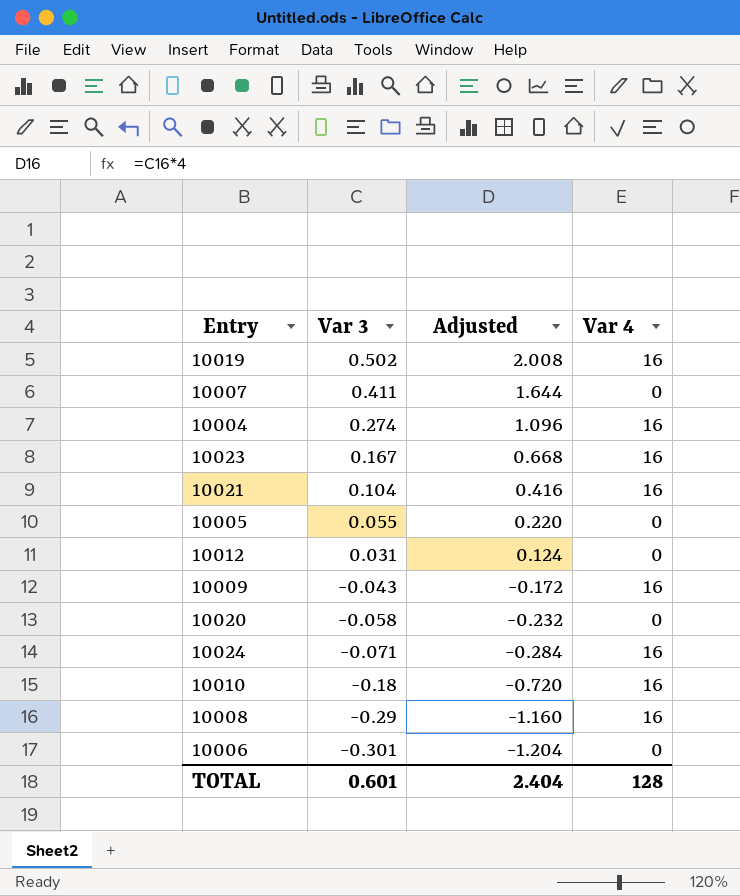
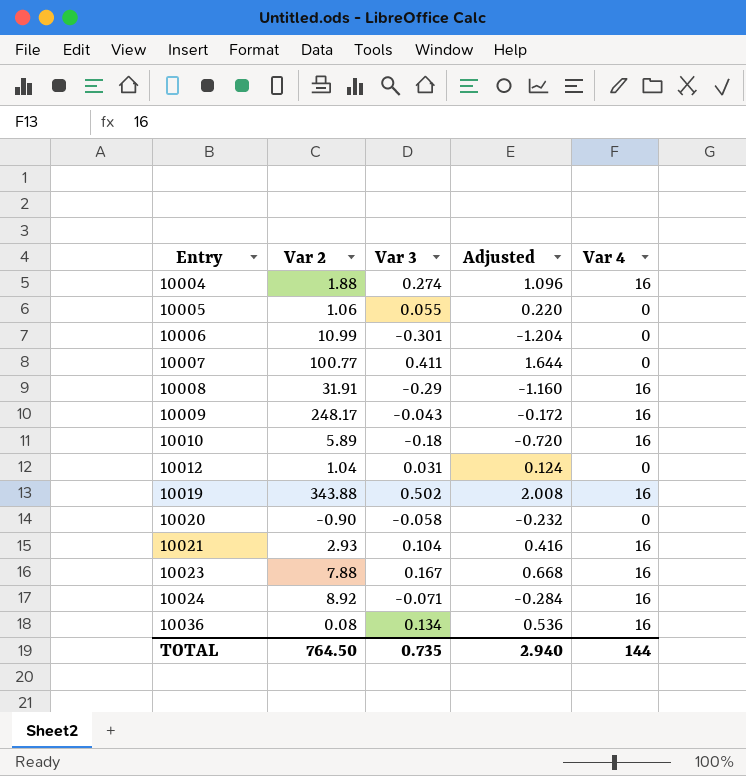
row order: Var 3 descending -> Entry ascending
column Var 2 | position: none -> 2
row 10036: none -> 0.08 | 0.134 | 0.536 | 16
TOTAL | Var 3: 0.601 -> 0.735
TOTAL | Adjusted: 2.404 -> 2.940
TOTAL | Var 4: 128 -> 144

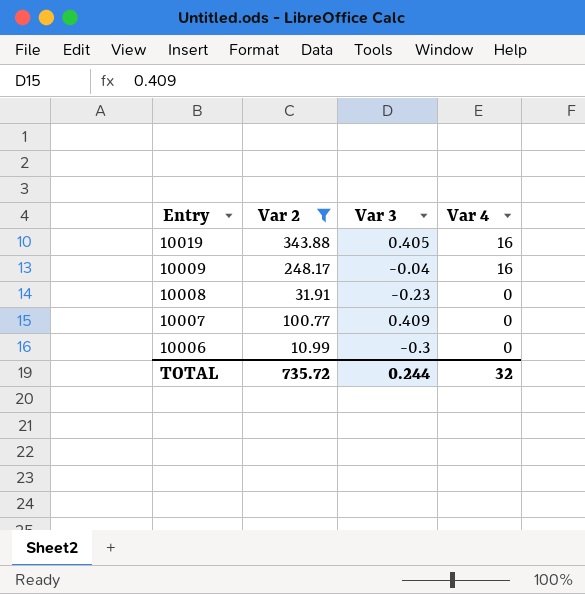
filter: none -> Var 2 >= 10.99
row order: Entry ascending -> Entry descending
column Adjusted | formula: [Var 3] * 4 -> none
10019 | Var 3: 0.502 -> 0.405
10009 | Var 3: -0.043 -> -0.04
10008 | Var 3: -0.29 -> -0.23
10008 | Var 4: 16 -> 0
10007 | Var 3: 0.411 -> 0.409
10006 | Var 3: -0.301 -> -0.3
TOTAL | Var 2: 764.50 -> 735.72
TOTAL | Var 3: 0.735 -> 0.244
TOTAL | Var 4: 144 -> 32

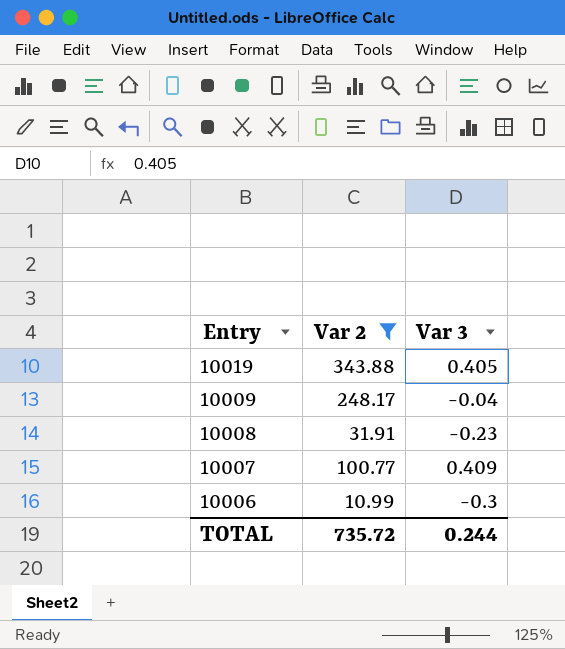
column Var 4 | position: 4 -> none

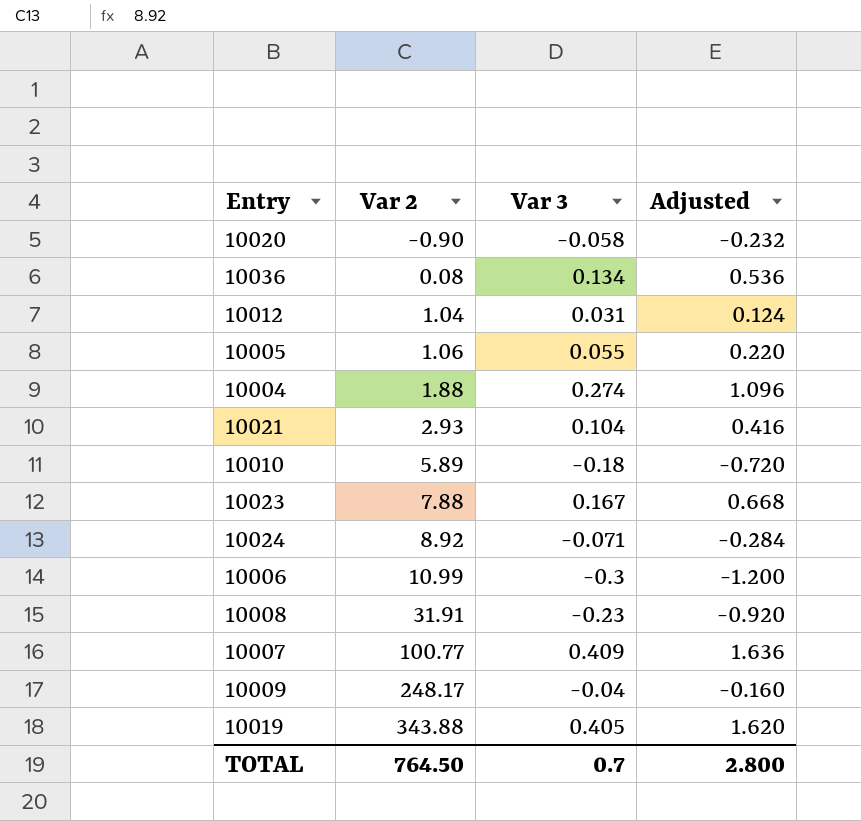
filter: Var 2 >= 10.99 -> none
row order: Entry descending -> Var 2 ascending
column Adjusted | formula: none -> [Var 3] * 4
TOTAL | Var 2: 735.72 -> 764.50
TOTAL | Var 3: 0.244 -> 0.7

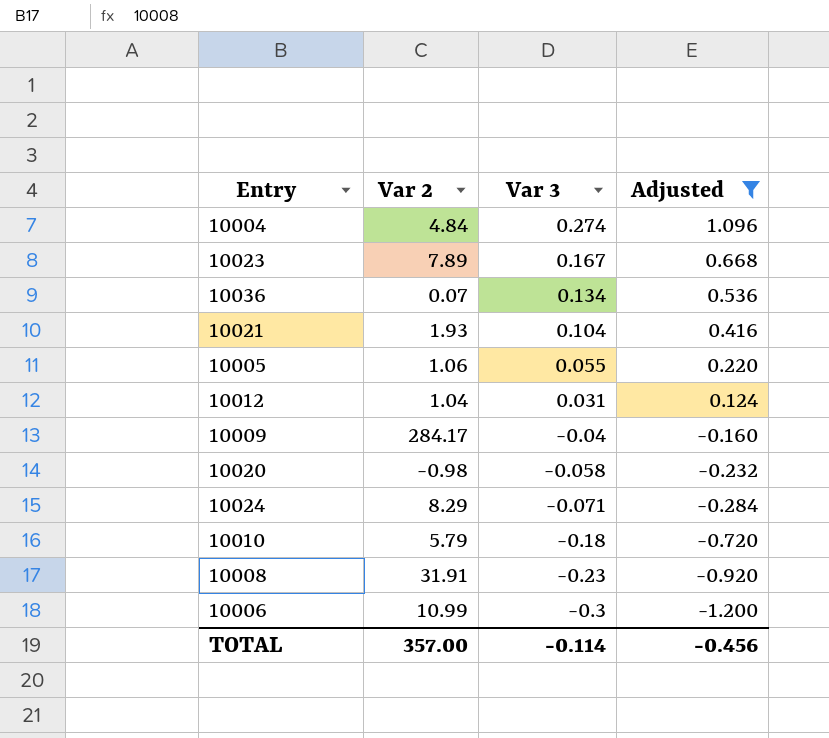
filter: none -> Adjusted <= 1.096
row order: Var 2 ascending -> Var 3 descending
10004 | Var 2: 1.88 -> 4.84
10023 | Var 2: 7.88 -> 7.89
10036 | Var 2: 0.08 -> 0.07
10021 | Var 2: 2.93 -> 1.93
10009 | Var 2: 248.17 -> 284.17
10020 | Var 2: -0.90 -> -0.98
10024 | Var 2: 8.92 -> 8.29
10010 | Var 2: 5.89 -> 5.79
TOTAL | Var 2: 764.50 -> 357.00
TOTAL | Var 3: 0.7 -> -0.114
TOTAL | Adjusted: 2.800 -> -0.456

